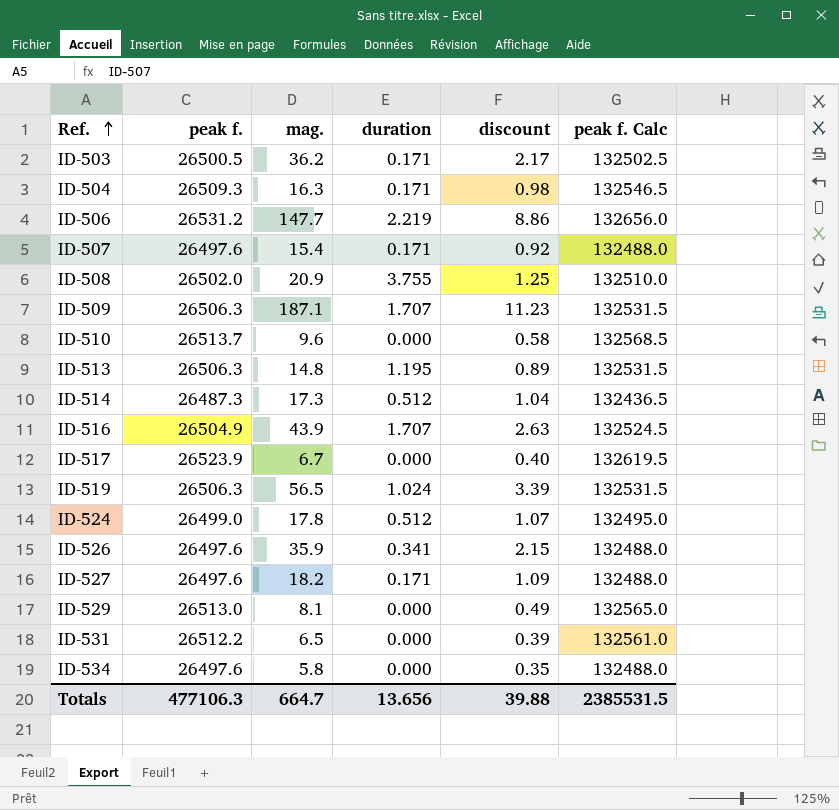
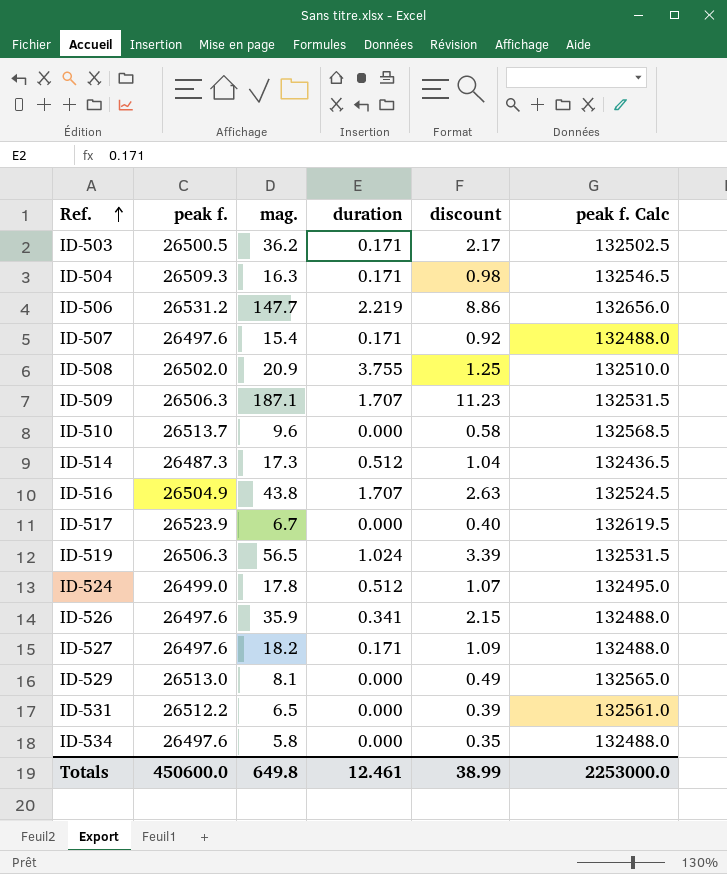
row ID-513: 26506.3 | 14.8 | 1.195 | 0.89 | 132531.5 -> none
ID-516 | mag.: 43.9 -> 43.8
Totals | peak f.: 477106.3 -> 450600.0
Totals | mag.: 664.7 -> 649.8
Totals | duration: 13.656 -> 12.461
Totals | discount: 39.88 -> 38.99
Totals | peak f. Calc: 2385531.5 -> 2253000.0

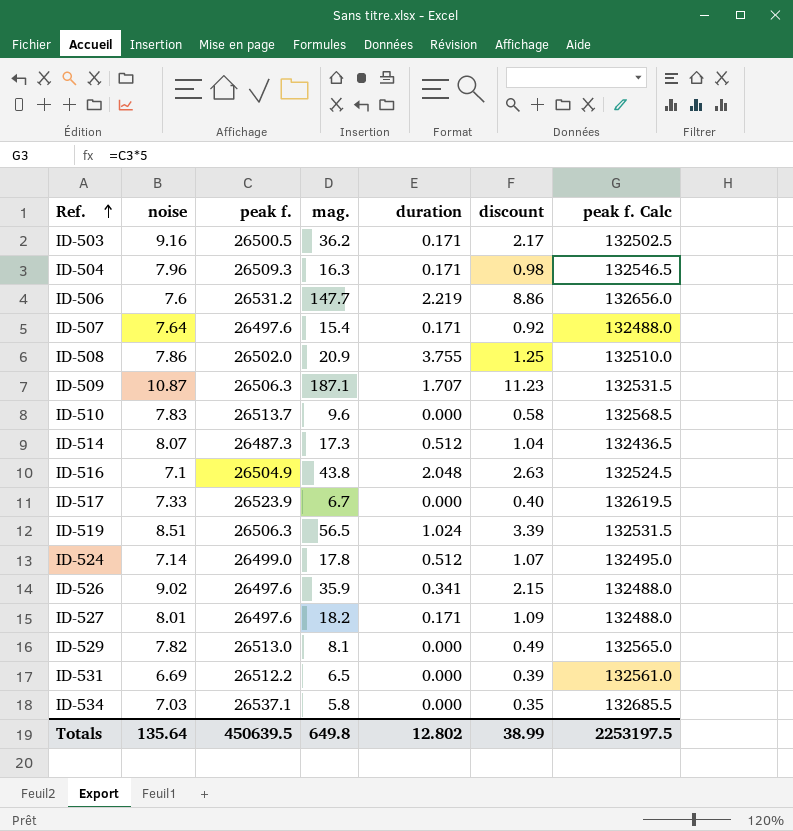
column noise | position: none -> 2
ID-516 | duration: 1.707 -> 2.048
ID-534 | peak f.: 26497.6 -> 26537.1
ID-534 | peak f. Calc: 132488.0 -> 132685.5
Totals | peak f.: 450600.0 -> 450639.5
Totals | duration: 12.461 -> 12.802
Totals | peak f. Calc: 2253000.0 -> 2253197.5

